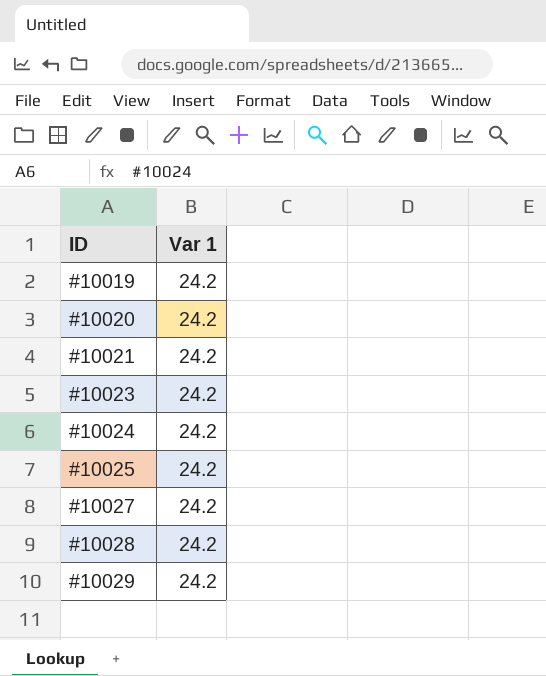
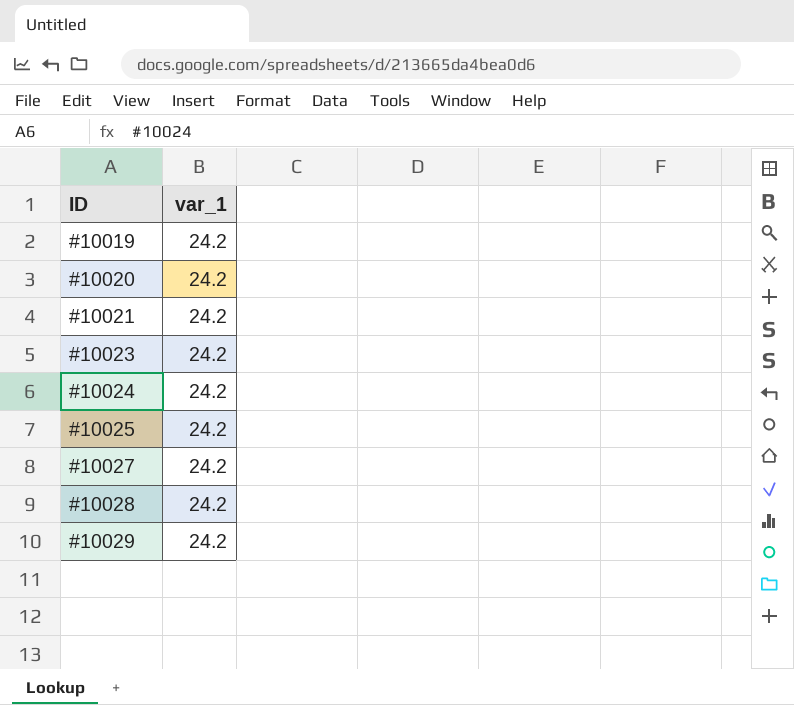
column name: Var 1 -> var_1

